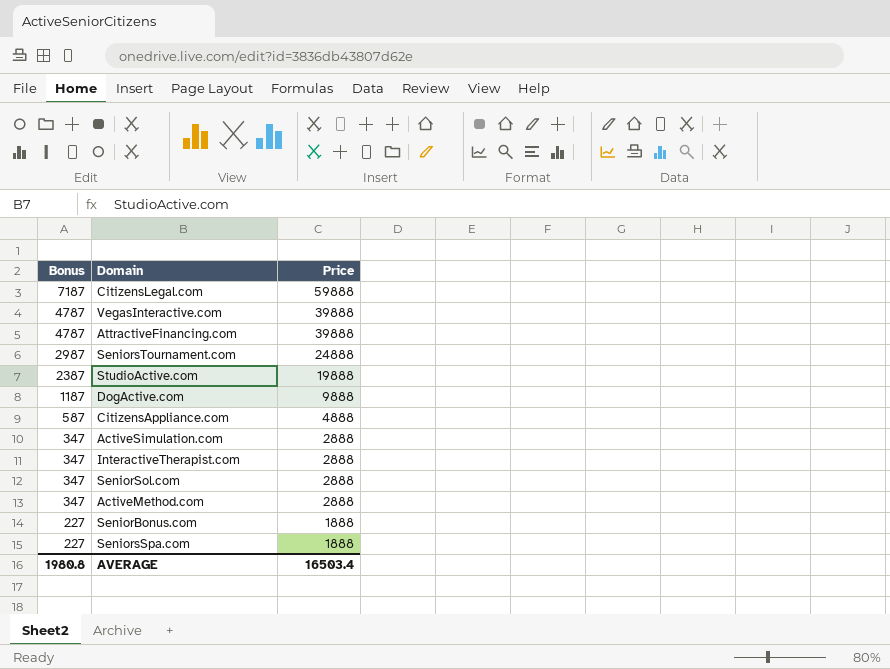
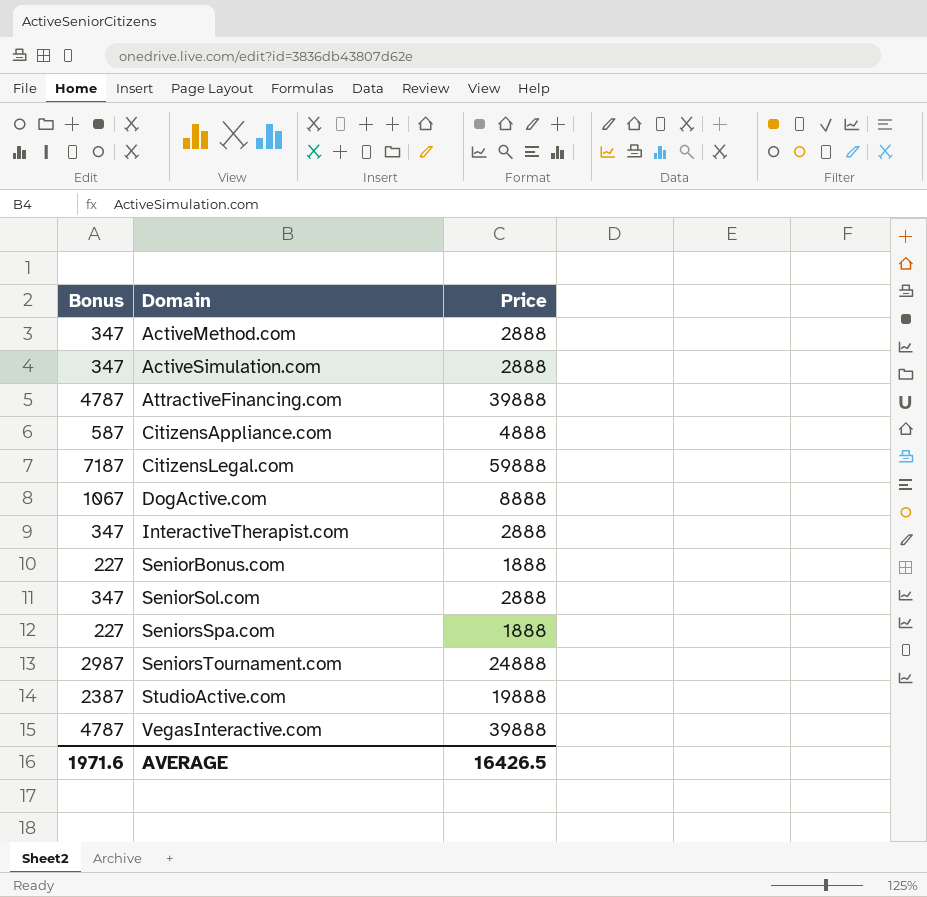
row order: Bonus descending -> Domain ascending
DogActive.com | Bonus: 1187 -> 1067
DogActive.com | Price: 9888 -> 8888
AVERAGE | Bonus: 1980.8 -> 1971.6
AVERAGE | Price: 16503.4 -> 16426.5

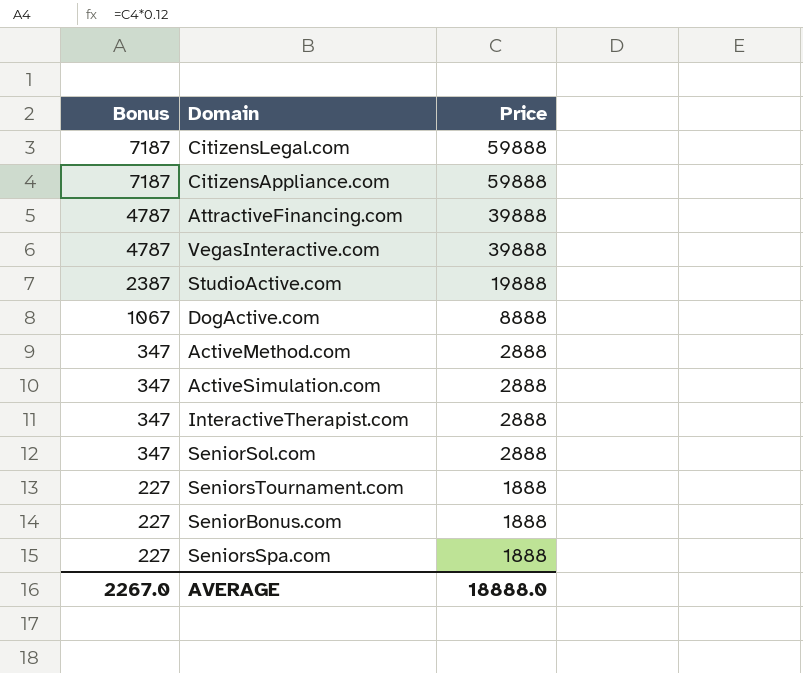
row order: Domain ascending -> Bonus descending
CitizensAppliance.com | Bonus: 587 -> 7187
CitizensAppliance.com | Price: 4888 -> 59888
SeniorsTournament.com | Bonus: 2987 -> 227
SeniorsTournament.com | Price: 24888 -> 1888
AVERAGE | Bonus: 1971.6 -> 2267.0
AVERAGE | Price: 16426.5 -> 18888.0

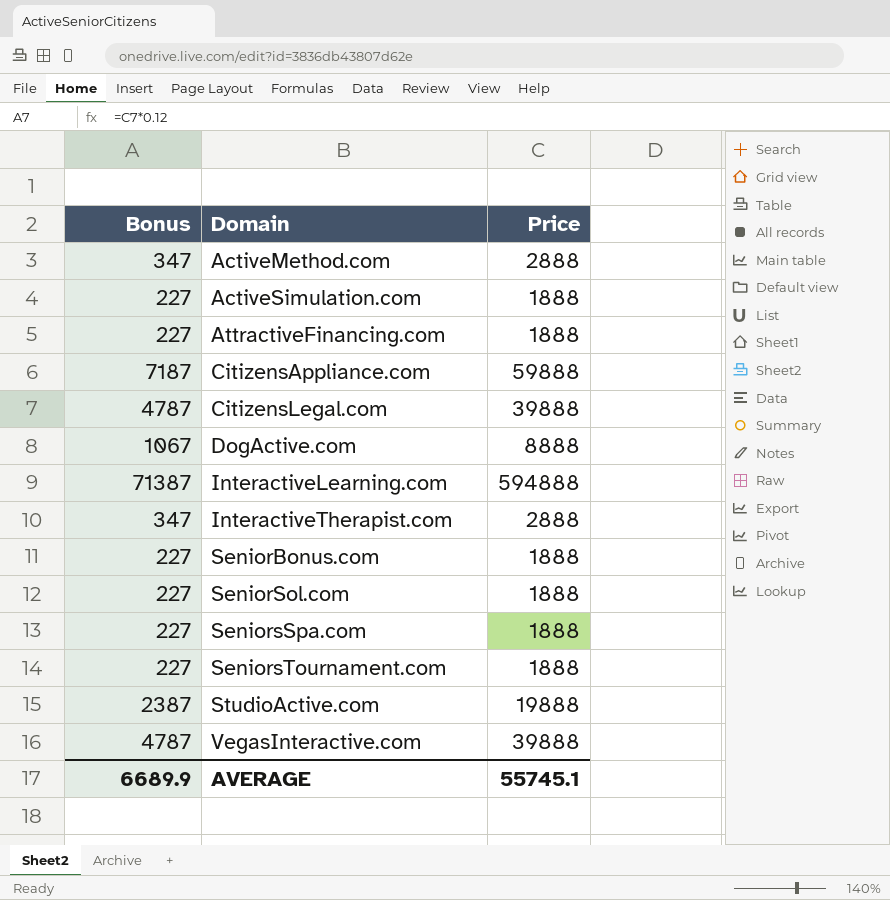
row order: Bonus descending -> Domain ascending
ActiveSimulation.com | Bonus: 347 -> 227
ActiveSimulation.com | Price: 2888 -> 1888
AttractiveFinancing.com | Bonus: 4787 -> 227
AttractiveFinancing.com | Price: 39888 -> 1888
CitizensLegal.com | Bonus: 7187 -> 4787
CitizensLegal.com | Price: 59888 -> 39888
row InteractiveLearning.com: none -> 71387 | 594888
SeniorSol.com | Bonus: 347 -> 227
SeniorSol.com | Price: 2888 -> 1888
AVERAGE | Bonus: 2267.0 -> 6689.9
AVERAGE | Price: 18888.0 -> 55745.1

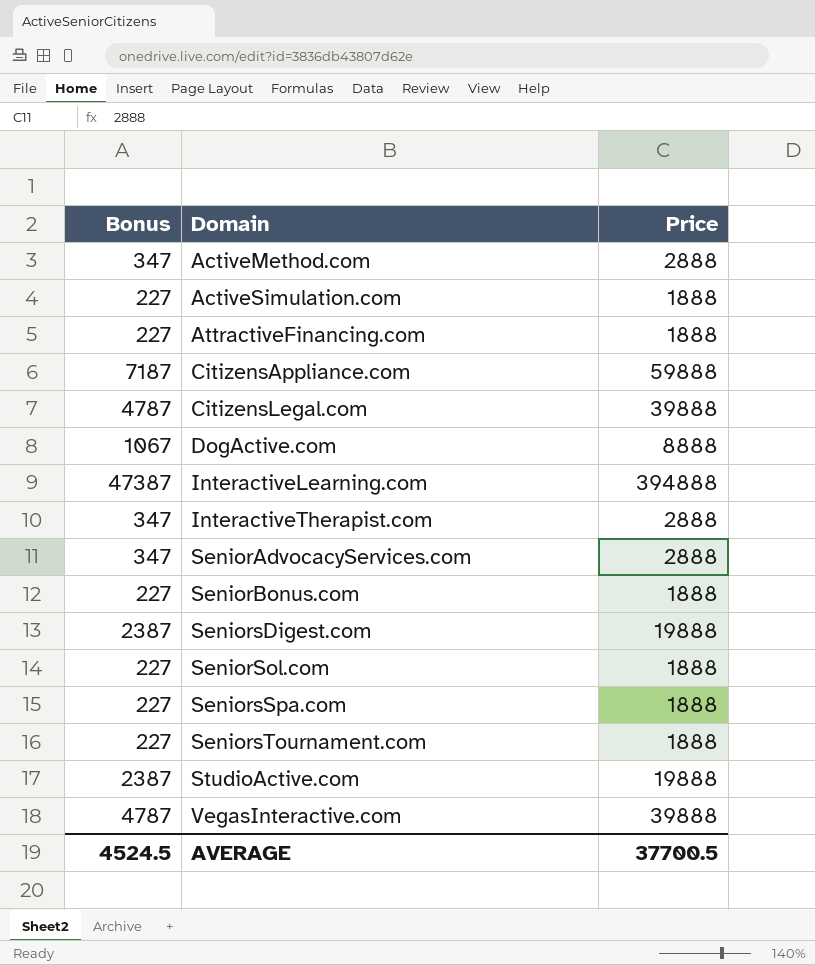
InteractiveLearning.com | Bonus: 71387 -> 47387
InteractiveLearning.com | Price: 594888 -> 394888
row SeniorAdvocacyServices.com: none -> 347 | 2888
row SeniorsDigest.com: none -> 2387 | 19888
AVERAGE | Bonus: 6689.9 -> 4524.5
AVERAGE | Price: 55745.1 -> 37700.5

